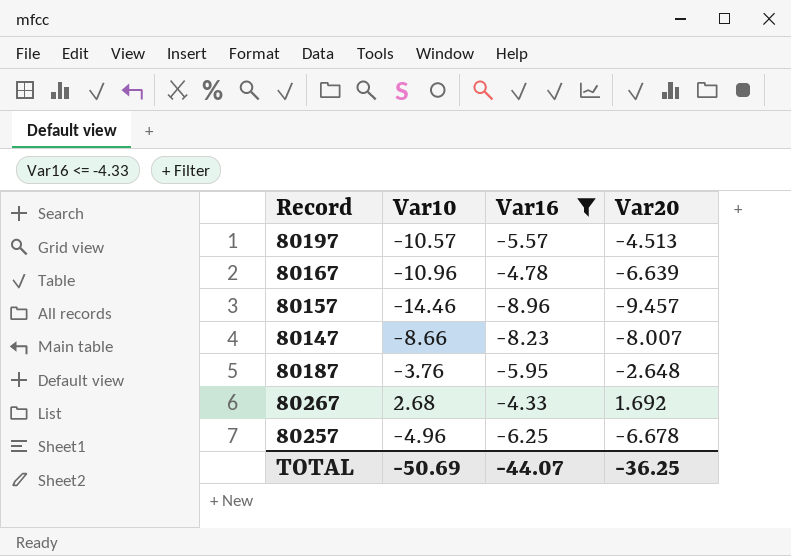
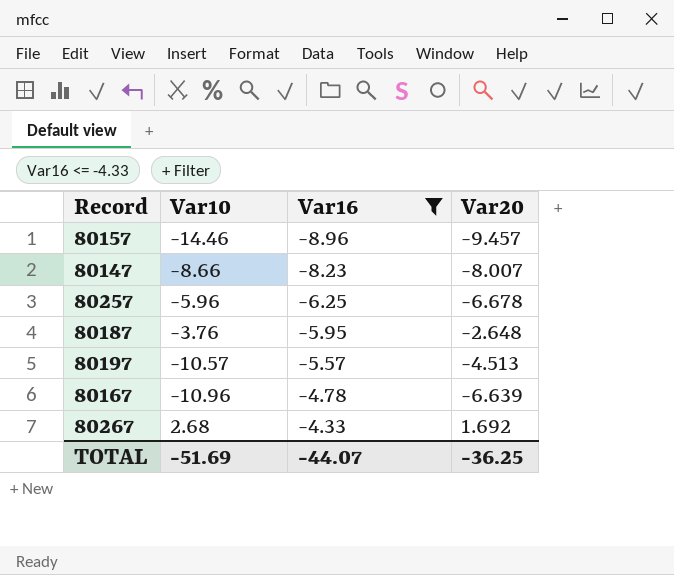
row order: none -> Var16 ascending
80257 | Var10: -4.96 -> -5.96
TOTAL | Var10: -50.69 -> -51.69

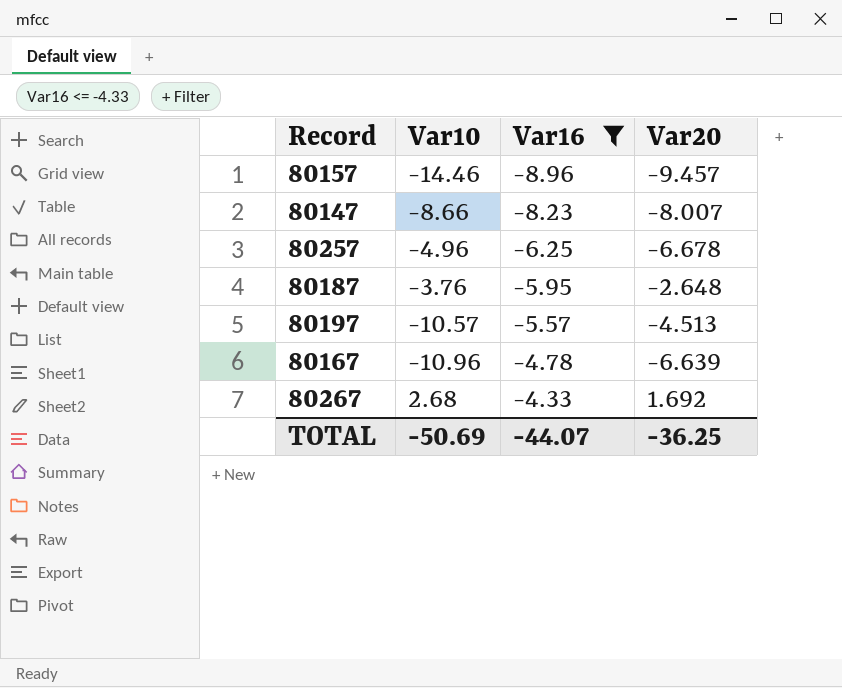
80257 | Var10: -5.96 -> -4.96
TOTAL | Var10: -51.69 -> -50.69

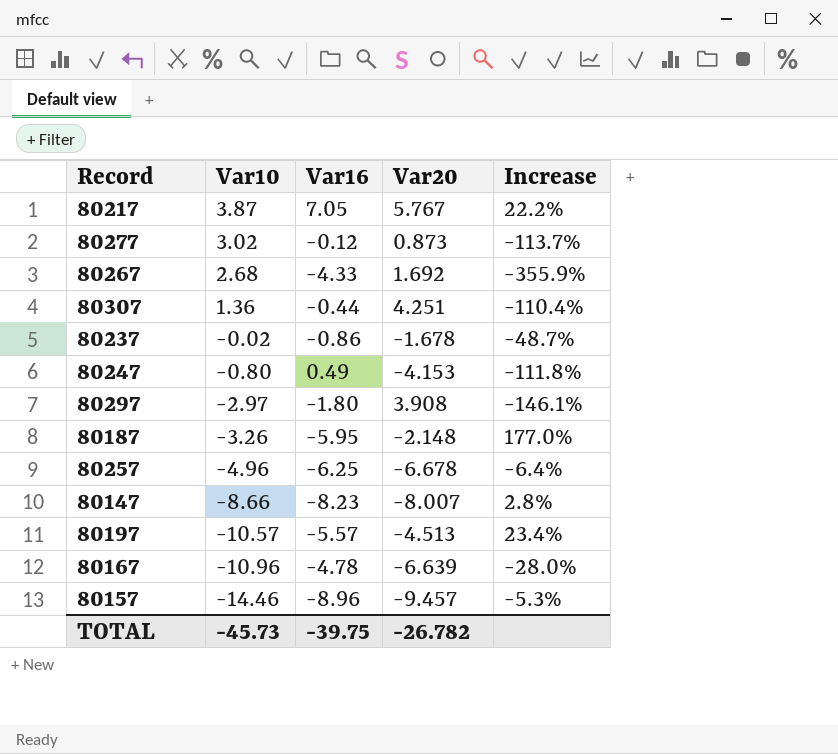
filter: Var16 <= -4.33 -> none
row order: Var16 ascending -> Var10 descending
column Increase | formula: none -> ([Var16] - [Var20]) / [Var20]
80187 | Var10: -3.76 -> -3.26
80187 | Var20: -2.648 -> -2.148
TOTAL | Var10: -50.69 -> -45.73
TOTAL | Var16: -44.07 -> -39.75
TOTAL | Var20: -36.25 -> -26.782

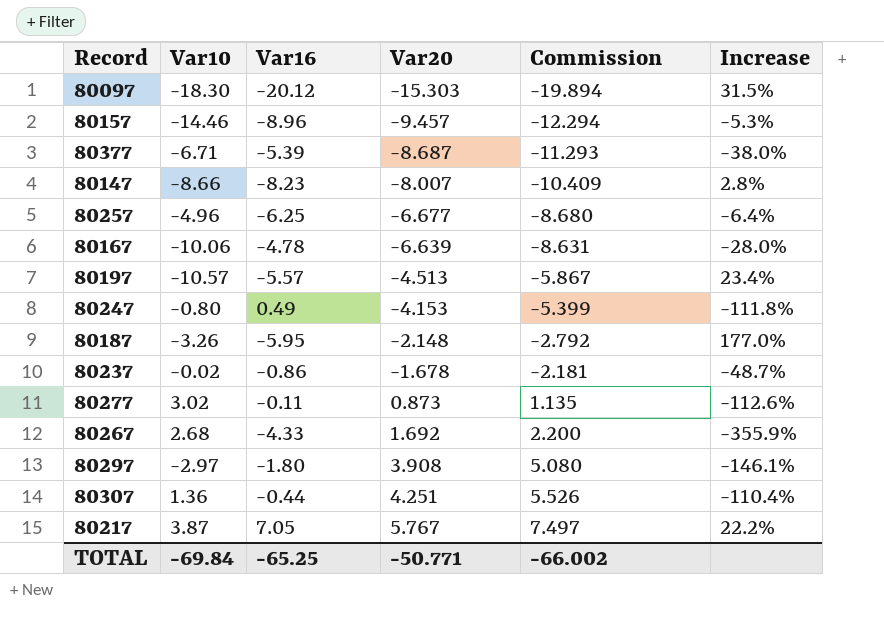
row order: Var10 descending -> Var20 ascending
column Commission | formula: none -> [Var20] * 1.3
row 80097: none -> -18.30 | -20.12 | -15.303 | -19.894 | 31.5%
row 80377: none -> -6.71 | -5.39 | -8.687 | -11.293 | -38.0%
80257 | Var20: -6.678 -> -6.677
80167 | Var10: -10.96 -> -10.06
80277 | Var16: -0.12 -> -0.11
80277 | Increase: -113.7% -> -112.6%
TOTAL | Var10: -45.73 -> -69.84
TOTAL | Var16: -39.75 -> -65.25
TOTAL | Var20: -26.782 -> -50.771

